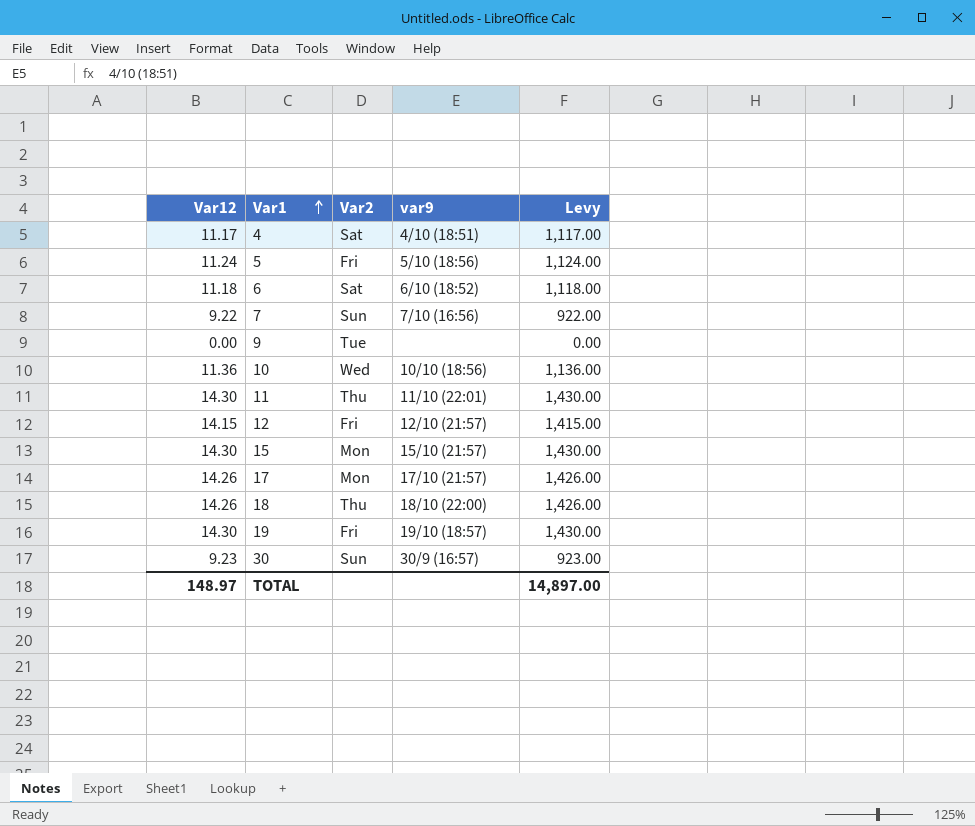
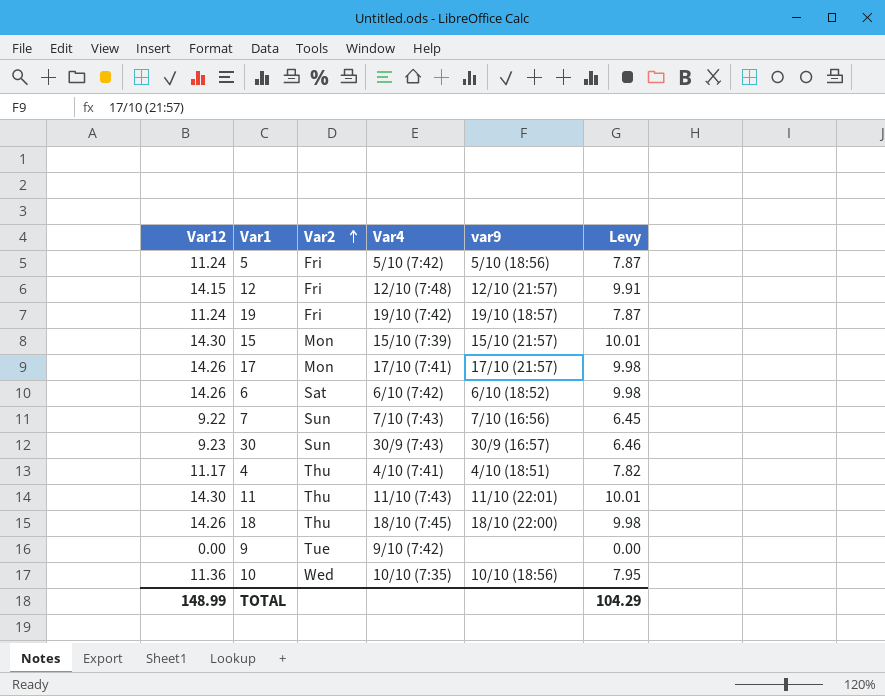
row order: Var1 ascending -> Var2 ascending
column Var4 | position: none -> 4
column Levy | formula: [Var12] * 100 -> [Var12] * 0.7
19 | Var12: 14.30 -> 11.24
6 | Var12: 11.18 -> 14.26
4 | Var2: Sat -> Thu
TOTAL | Var12: 148.97 -> 148.99
TOTAL | Levy: 14,897.00 -> 104.29

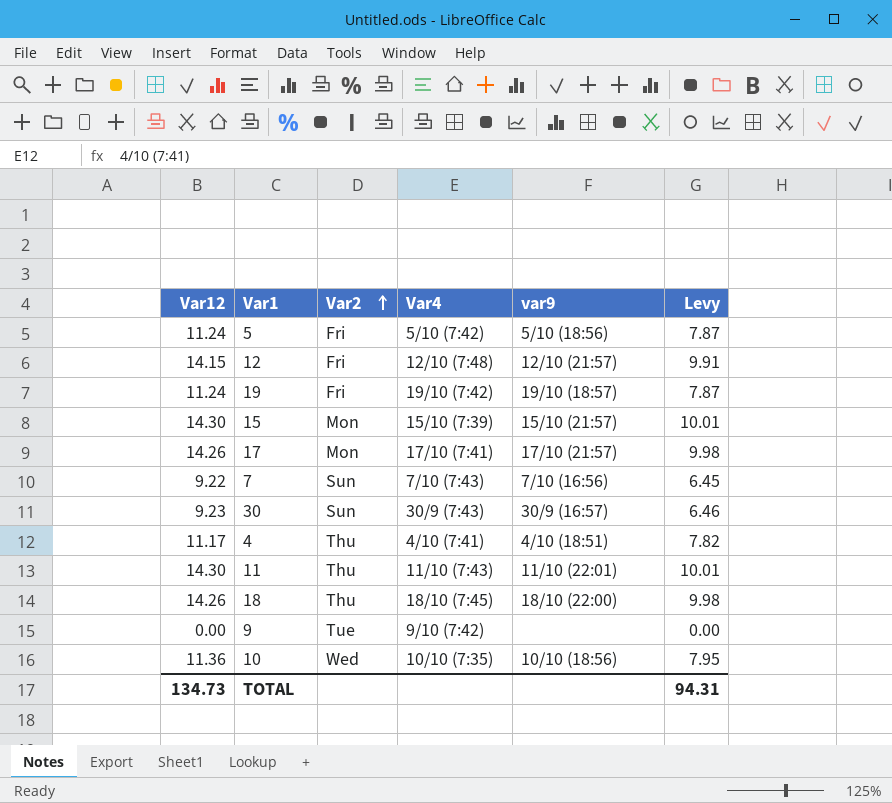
row 6: 14.26 | Sat | 6/10 (7:42) | 6/10 (18:52) | 9.98 -> none
TOTAL | Var12: 148.99 -> 134.73
TOTAL | Levy: 104.29 -> 94.31

